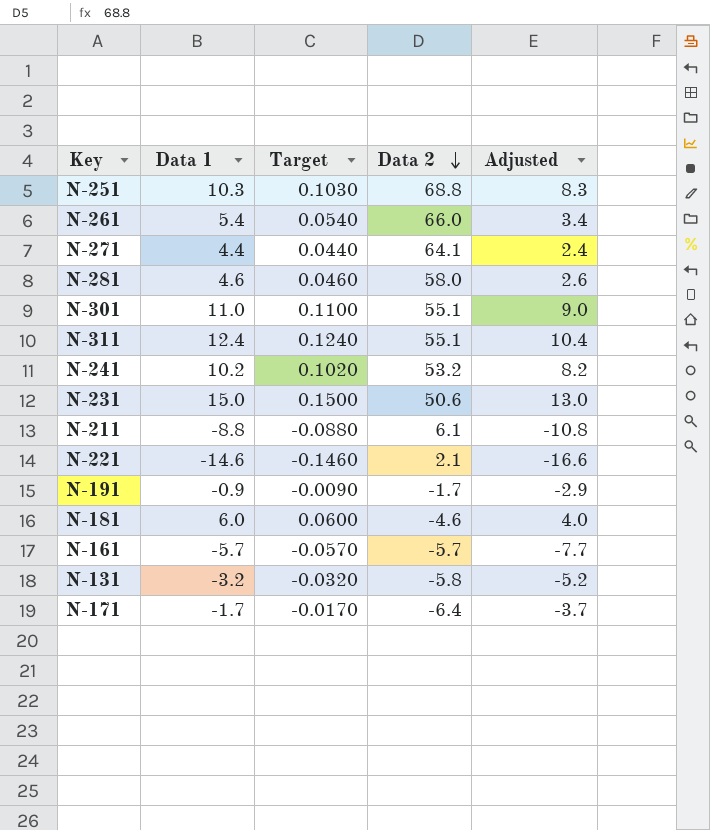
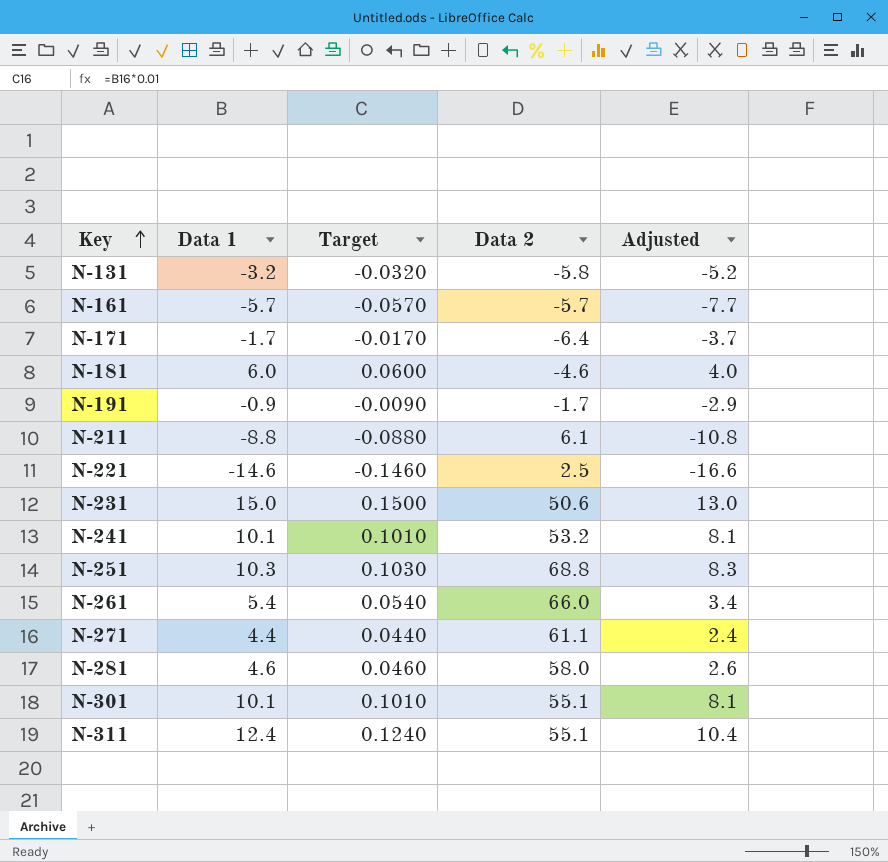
row order: Data 2 descending -> Key ascending
N-221 | Data 2: 2.1 -> 2.5
N-241 | Data 1: 10.2 -> 10.1
N-241 | Target: 0.1020 -> 0.1010
N-241 | Adjusted: 8.2 -> 8.1
N-271 | Data 2: 64.1 -> 61.1
N-301 | Data 1: 11.0 -> 10.1
N-301 | Target: 0.1100 -> 0.1010
N-301 | Adjusted: 9.0 -> 8.1

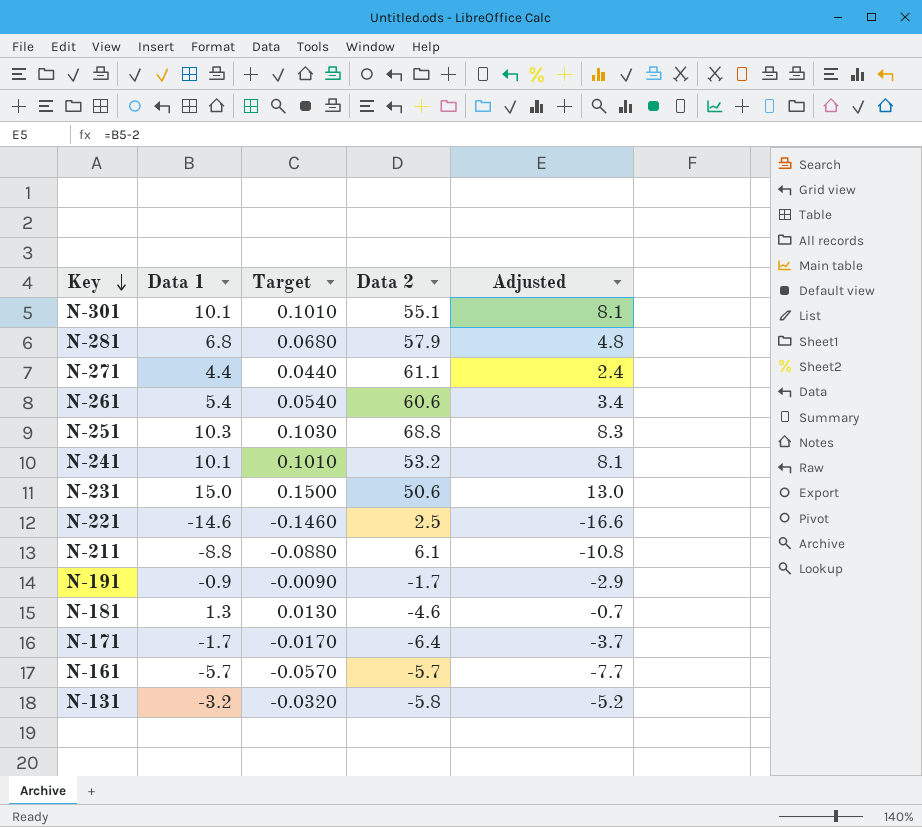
row order: Key ascending -> Key descending
row N-311: 12.4 | 0.1240 | 55.1 | 10.4 -> none
N-281 | Data 1: 4.6 -> 6.8
N-281 | Target: 0.0460 -> 0.0680
N-281 | Data 2: 58.0 -> 57.9
N-281 | Adjusted: 2.6 -> 4.8
N-261 | Data 2: 66.0 -> 60.6
N-181 | Data 1: 6.0 -> 1.3
N-181 | Target: 0.0600 -> 0.0130
N-181 | Adjusted: 4.0 -> -0.7

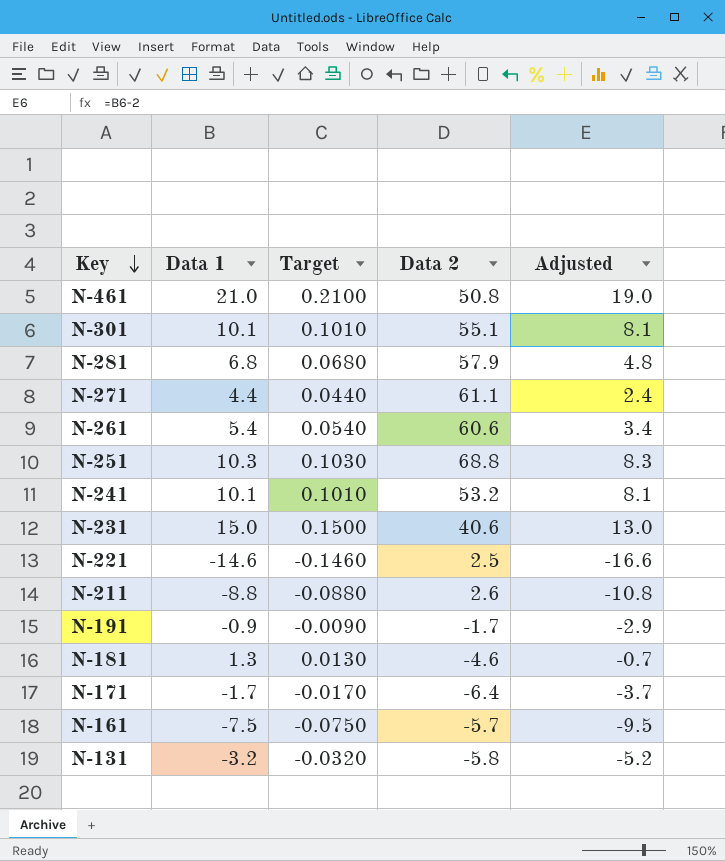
row N-461: none -> 21.0 | 0.2100 | 50.8 | 19.0
N-231 | Data 2: 50.6 -> 40.6
N-211 | Data 2: 6.1 -> 2.6
N-161 | Data 1: -5.7 -> -7.5
N-161 | Target: -0.0570 -> -0.0750
N-161 | Adjusted: -7.7 -> -9.5

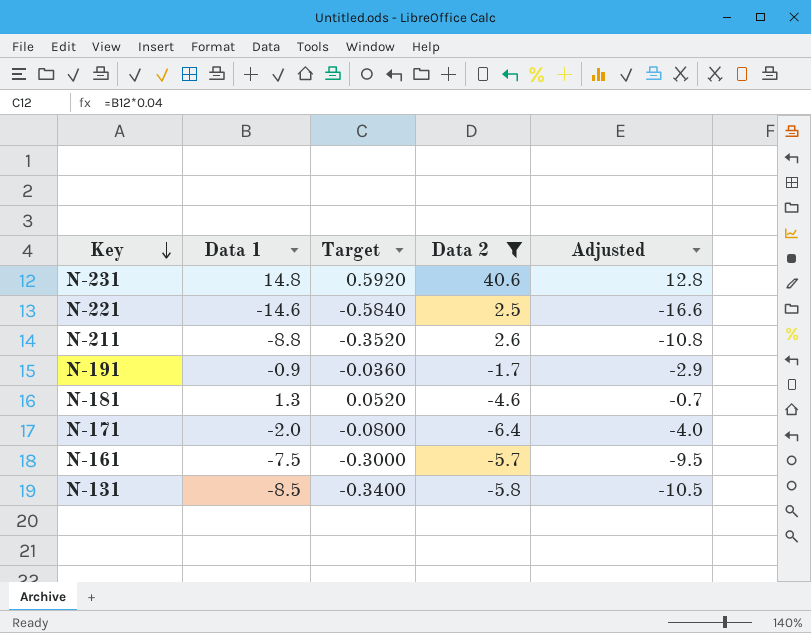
filter: none -> Data 2 <= 40.6
column Target | formula: [Data 1] * 0.01 -> [Data 1] * 0.04
N-231 | Data 1: 15.0 -> 14.8
N-231 | Adjusted: 13.0 -> 12.8
N-171 | Data 1: -1.7 -> -2.0
N-171 | Adjusted: -3.7 -> -4.0
N-131 | Data 1: -3.2 -> -8.5
N-131 | Adjusted: -5.2 -> -10.5

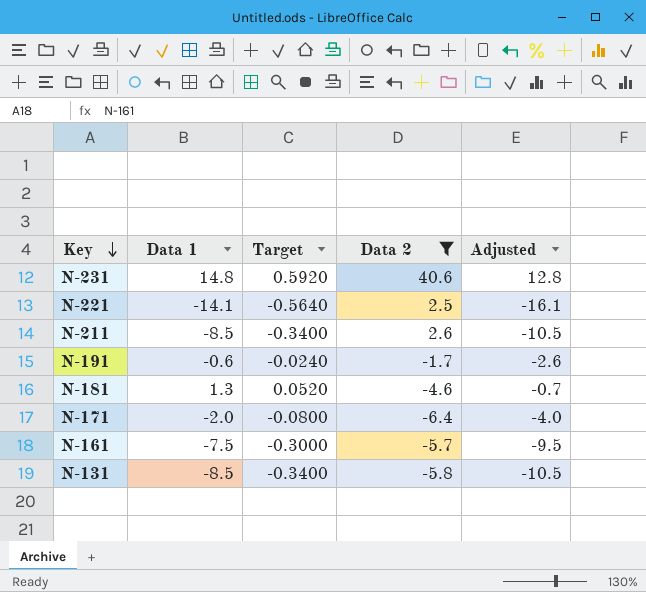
N-221 | Data 1: -14.6 -> -14.1
N-221 | Target: -0.5840 -> -0.5640
N-221 | Adjusted: -16.6 -> -16.1
N-211 | Data 1: -8.8 -> -8.5
N-211 | Target: -0.3520 -> -0.3400
N-211 | Adjusted: -10.8 -> -10.5
N-191 | Data 1: -0.9 -> -0.6
N-191 | Target: -0.0360 -> -0.0240
N-191 | Adjusted: -2.9 -> -2.6

